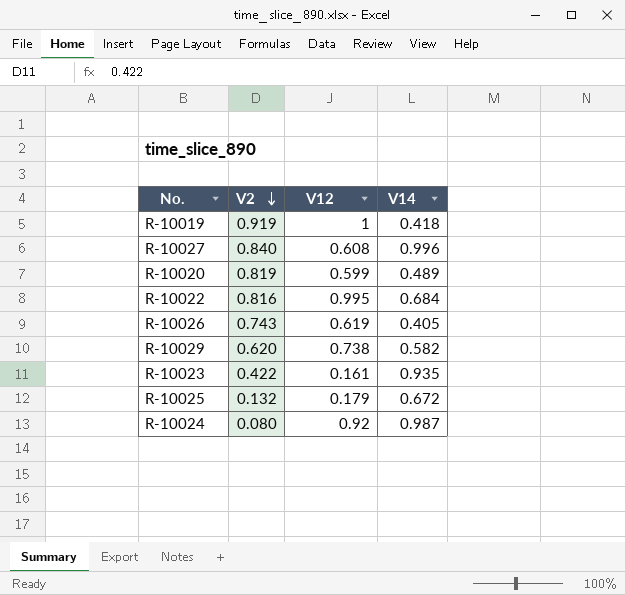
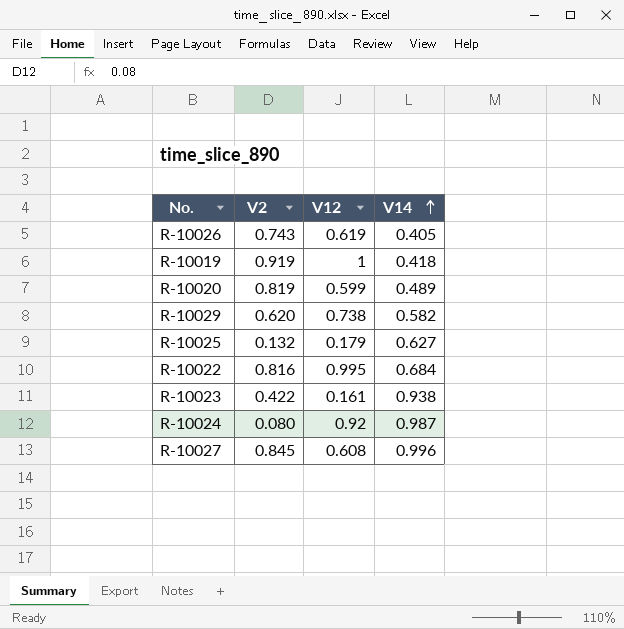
row order: V2 descending -> V14 ascending
R-10025 | V14: 0.672 -> 0.627
R-10023 | V14: 0.935 -> 0.938
R-10027 | V2: 0.840 -> 0.845

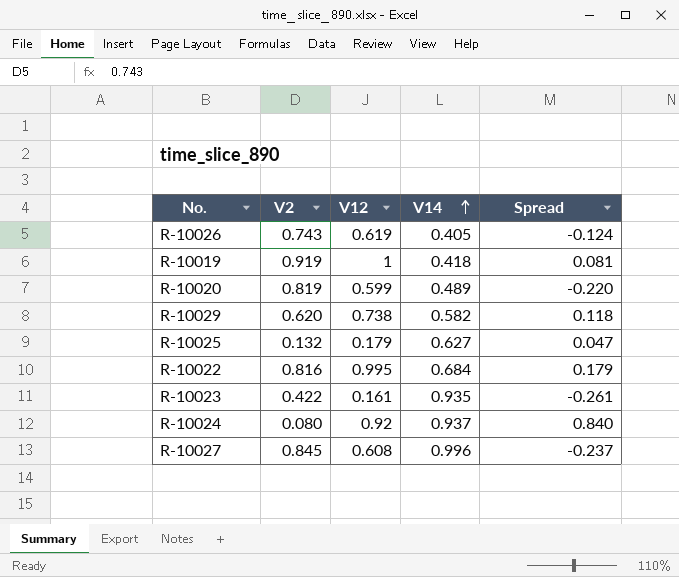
column Spread | formula: none -> [V12] - [V2]
R-10023 | V14: 0.938 -> 0.935
R-10024 | V14: 0.987 -> 0.937

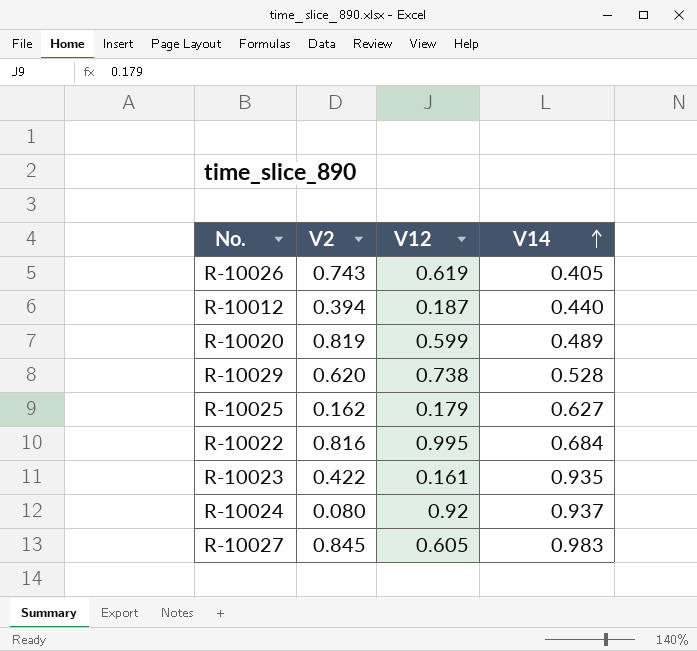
column Spread | formula: [V12] - [V2] -> none
row R-10019: 0.919 | 1 | 0.418 | 0.081 -> none
row R-10012: none -> 0.394 | 0.187 | 0.440
R-10029 | V14: 0.582 -> 0.528
R-10025 | V2: 0.132 -> 0.162
R-10027 | V12: 0.608 -> 0.605
R-10027 | V14: 0.996 -> 0.983

